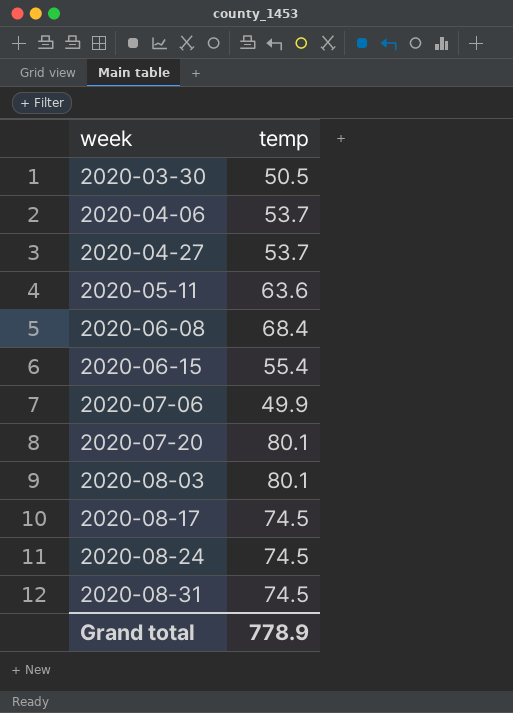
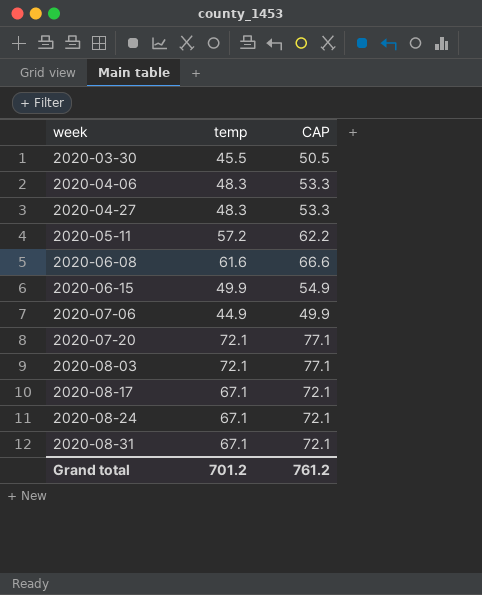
column CAP | formula: none -> [temp] + 5
2020-03-30 | temp: 50.5 -> 45.5
2020-04-06 | temp: 53.7 -> 48.3
2020-04-27 | temp: 53.7 -> 48.3
2020-05-11 | temp: 63.6 -> 57.2
2020-06-08 | temp: 68.4 -> 61.6
2020-06-15 | temp: 55.4 -> 49.9
2020-07-06 | temp: 49.9 -> 44.9
2020-07-20 | temp: 80.1 -> 72.1
2020-08-03 | temp: 80.1 -> 72.1
2020-08-17 | temp: 74.5 -> 67.1
2020-08-24 | temp: 74.5 -> 67.1
2020-08-31 | temp: 74.5 -> 67.1
Grand total | temp: 778.9 -> 701.2

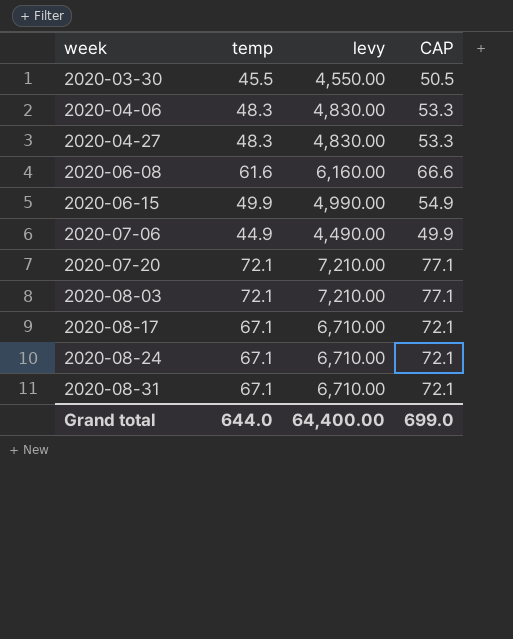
column levy | formula: none -> [temp] * 100
row 2020-05-11: 57.2 | 62.2 -> none
Grand total | temp: 701.2 -> 644.0
Grand total | CAP: 761.2 -> 699.0

